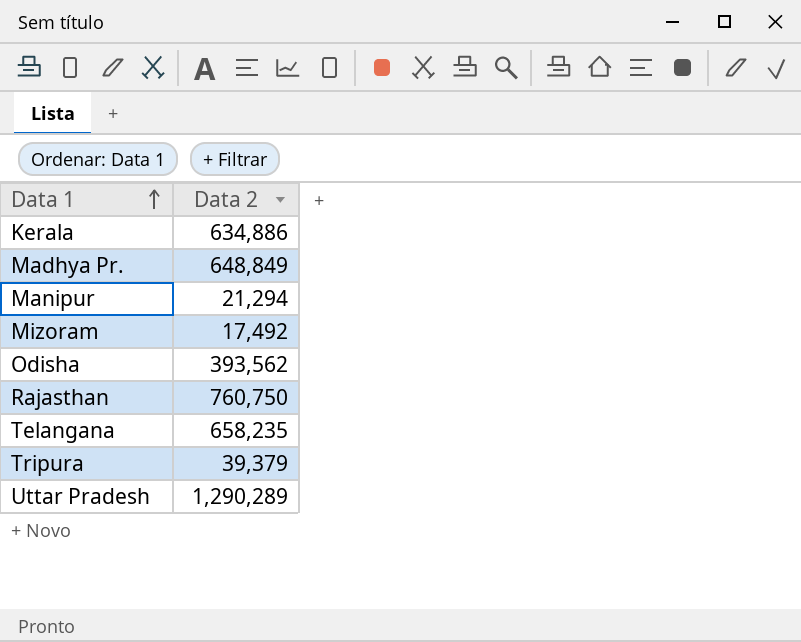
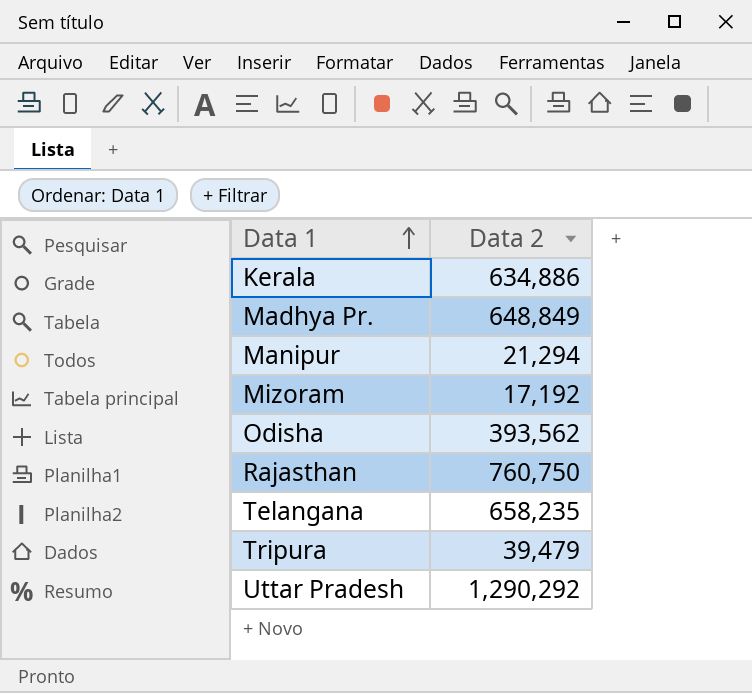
Mizoram | Data 2: 17,492 -> 17,192
Tripura | Data 2: 39,379 -> 39,479
Uttar Pradesh | Data 2: 1,290,289 -> 1,290,292

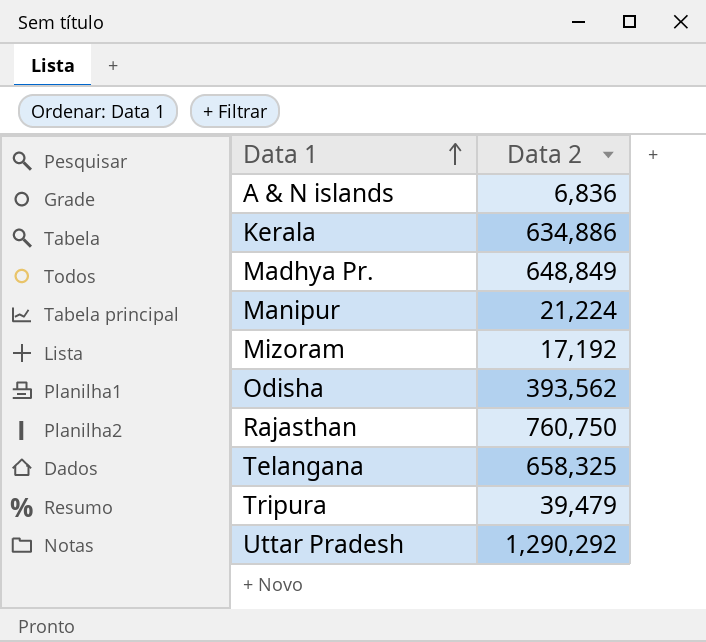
row A & N islands: none -> 6,836
Manipur | Data 2: 21,294 -> 21,224
Telangana | Data 2: 658,235 -> 658,325

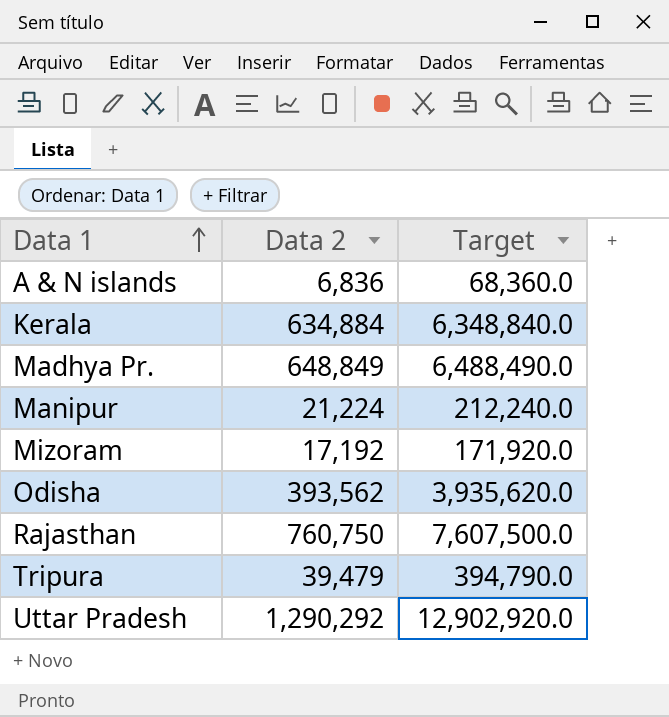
column Target | formula: none -> [Data 2] * 10
row Telangana: 658,325 -> none
Kerala | Data 2: 634,886 -> 634,884

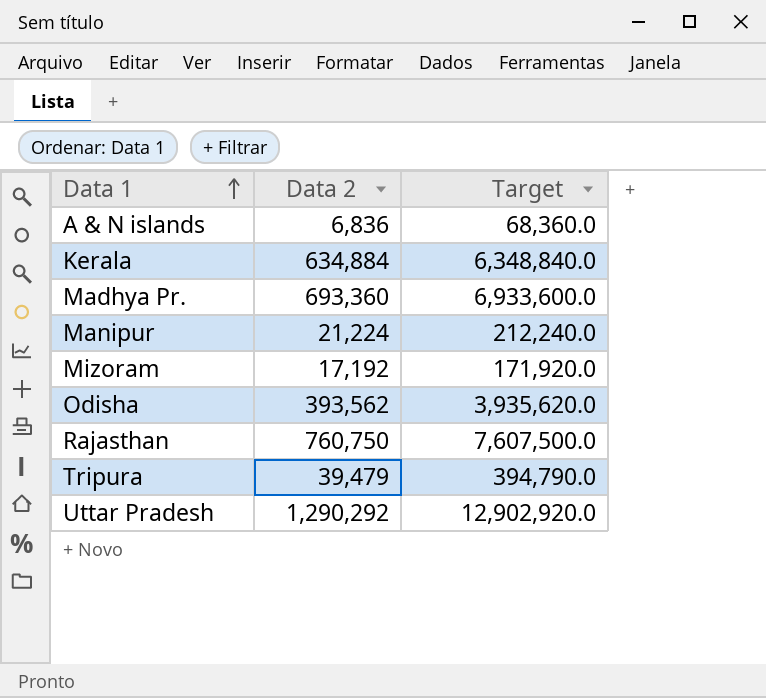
Madhya Pr. | Data 2: 648,849 -> 693,360
Madhya Pr. | Target: 6,488,490.0 -> 6,933,600.0

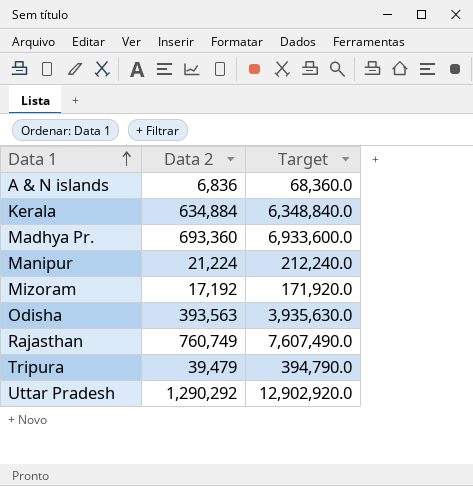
Odisha | Data 2: 393,562 -> 393,563
Odisha | Target: 3,935,620.0 -> 3,935,630.0
Rajasthan | Data 2: 760,750 -> 760,749
Rajasthan | Target: 7,607,500.0 -> 7,607,490.0

